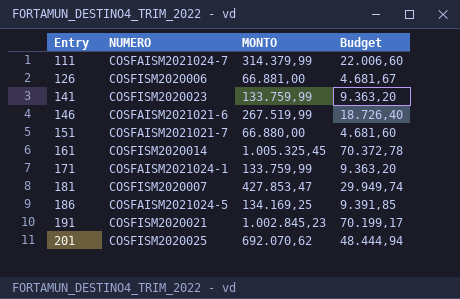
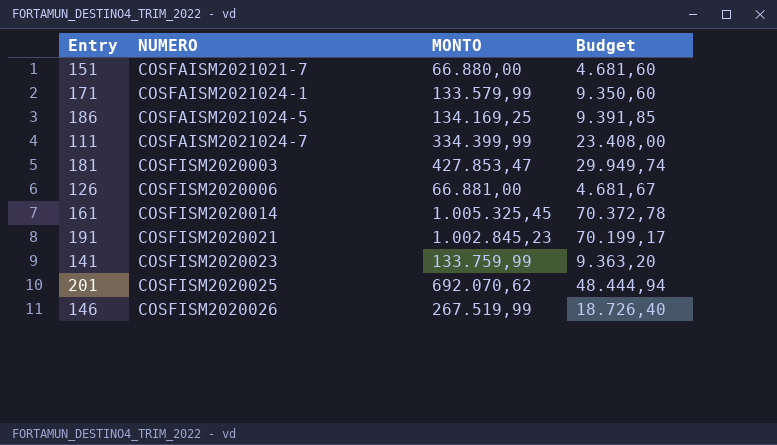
row order: Entry ascending -> NUMERO ascending
171 | MONTO: 133.759,99 -> 133.579,99
171 | Budget: 9.363,20 -> 9.350,60
111 | MONTO: 314.379,99 -> 334.399,99
111 | Budget: 22.006,60 -> 23.408,00
181 | NUMERO: COSFISM2020007 -> COSFISM2020003
146 | NUMERO: COSFAISM2021021-6 -> COSFISM2020026

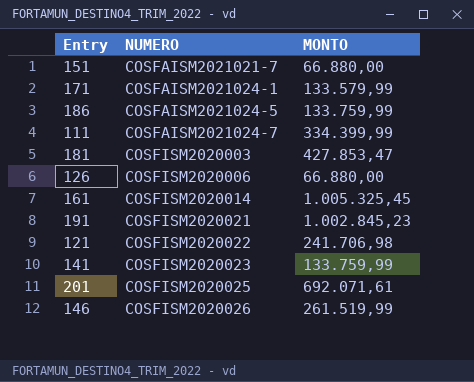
column Budget | formula: [MONTO] * 0,07 -> none
186 | MONTO: 134.169,25 -> 133.759,99
126 | MONTO: 66.881,00 -> 66.880,00
row 121: none -> COSFISM2020022 | 241.706,98
201 | MONTO: 692.070,62 -> 692.071,61
146 | MONTO: 267.519,99 -> 261.519,99

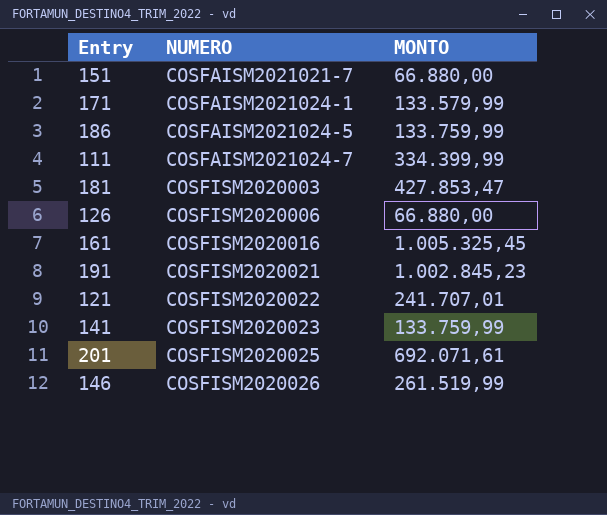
161 | NUMERO: COSFISM2020014 -> COSFISM2020016
121 | MONTO: 241.706,98 -> 241.707,01

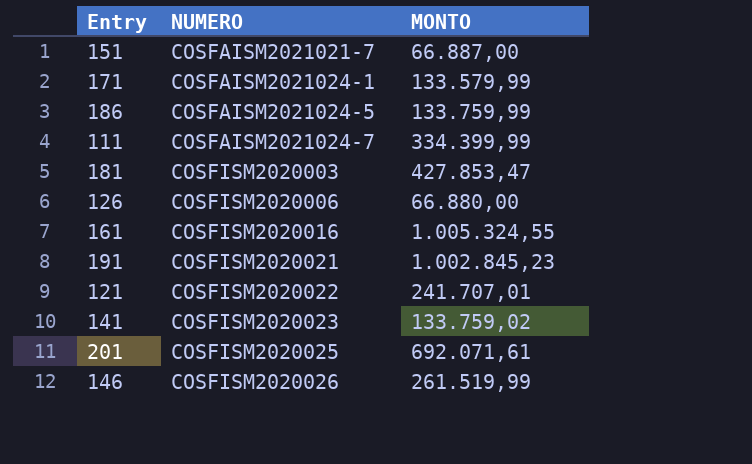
151 | MONTO: 66.880,00 -> 66.887,00
161 | MONTO: 1.005.325,45 -> 1.005.324,55
141 | MONTO: 133.759,99 -> 133.759,02

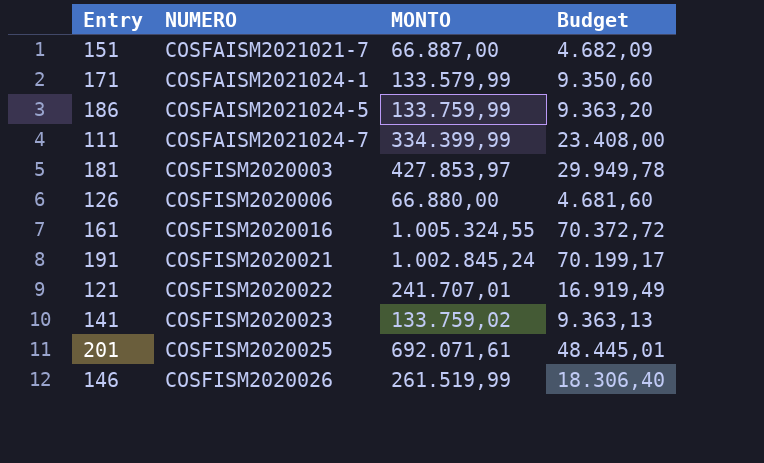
column Budget | formula: none -> [MONTO] * 0,07
181 | MONTO: 427.853,47 -> 427.853,97
191 | MONTO: 1.002.845,23 -> 1.002.845,24

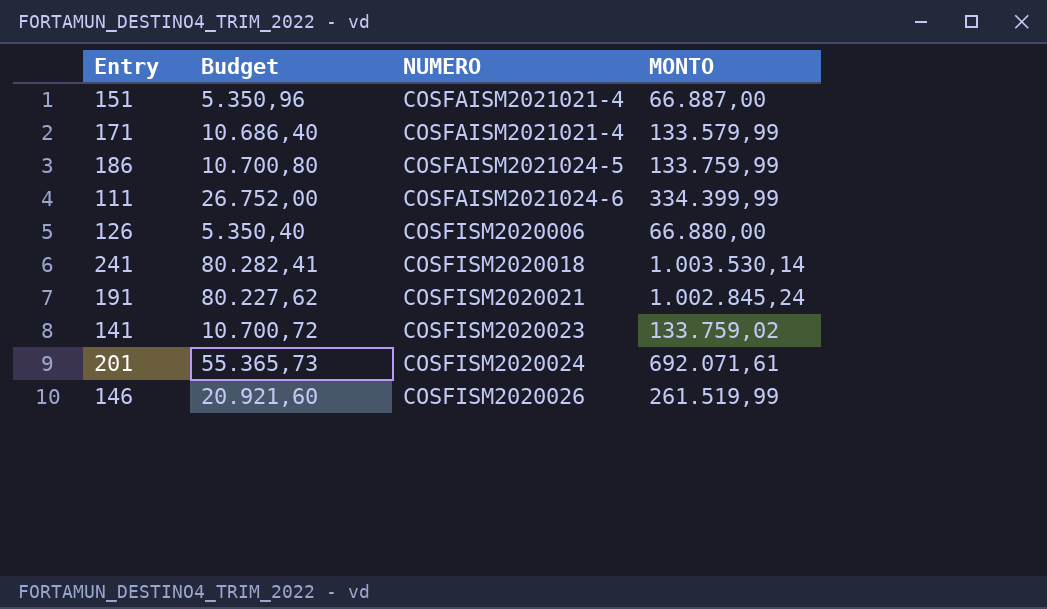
column Budget | formula: [MONTO] * 0,07 -> [MONTO] * 0,08
column Budget | position: 4 -> 2
row 181: COSFISM2020003 | 427.853,97 | 29.949,78 -> none
row 161: COSFISM2020016 | 1.005.324,55 | 70.372,72 -> none
row 121: COSFISM2020022 | 241.707,01 | 16.919,49 -> none
151 | NUMERO: COSFAISM2021021-7 -> COSFAISM2021021-4
171 | NUMERO: COSFAISM2021024-1 -> COSFAISM2021021-4
111 | NUMERO: COSFAISM2021024-7 -> COSFAISM2021024-6
row 241: none -> 80.282,41 | COSFISM2020018 | 1.003.530,14
201 | NUMERO: COSFISM2020025 -> COSFISM2020024

